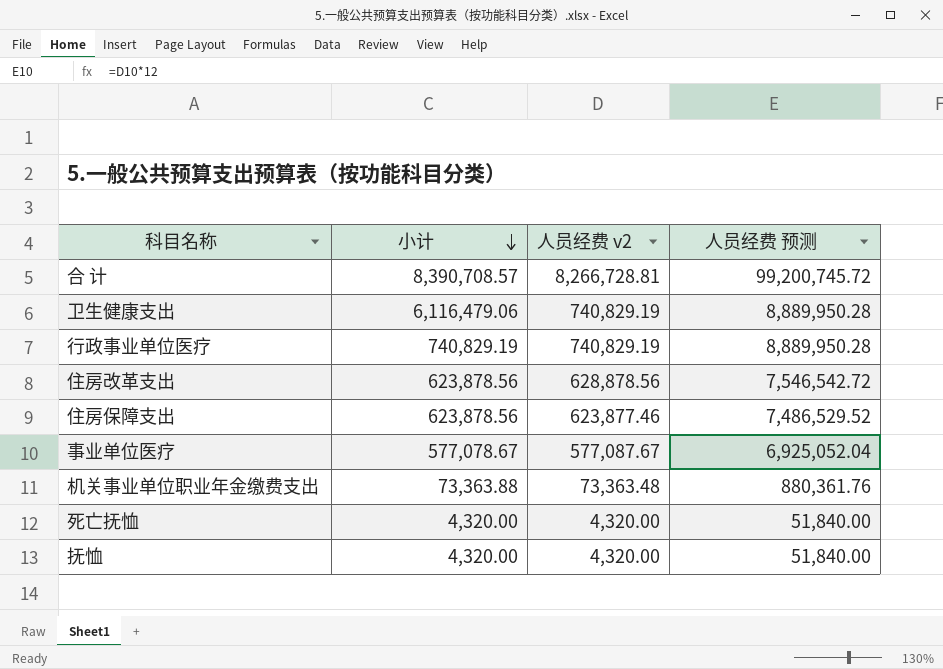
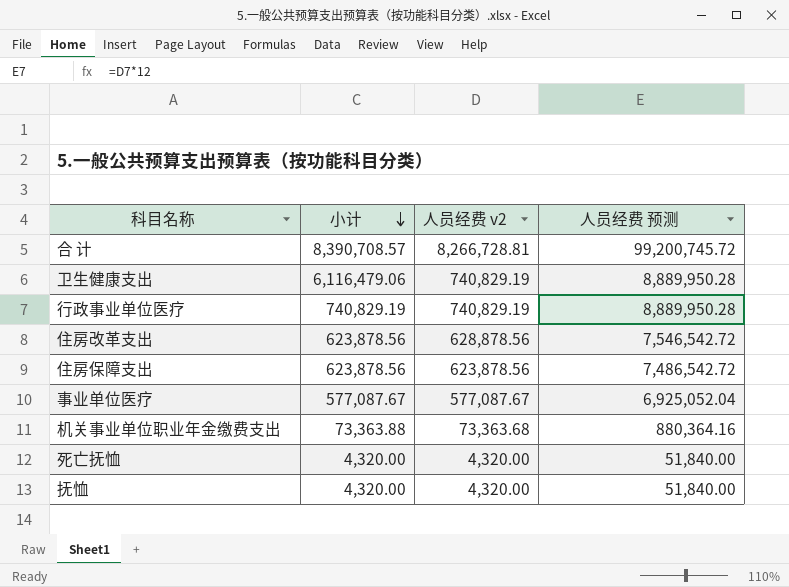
住房保障支出 | 人员经费 v2: 623,877.46 -> 623,878.56
住房保障支出 | 人员经费 预测: 7,486,529.52 -> 7,486,542.72
事业单位医疗 | 小计: 577,078.67 -> 577,087.67
机关事业单位职业年金缴费支出 | 人员经费 v2: 73,363.48 -> 73,363.68
机关事业单位职业年金缴费支出 | 人员经费 预测: 880,361.76 -> 880,364.16

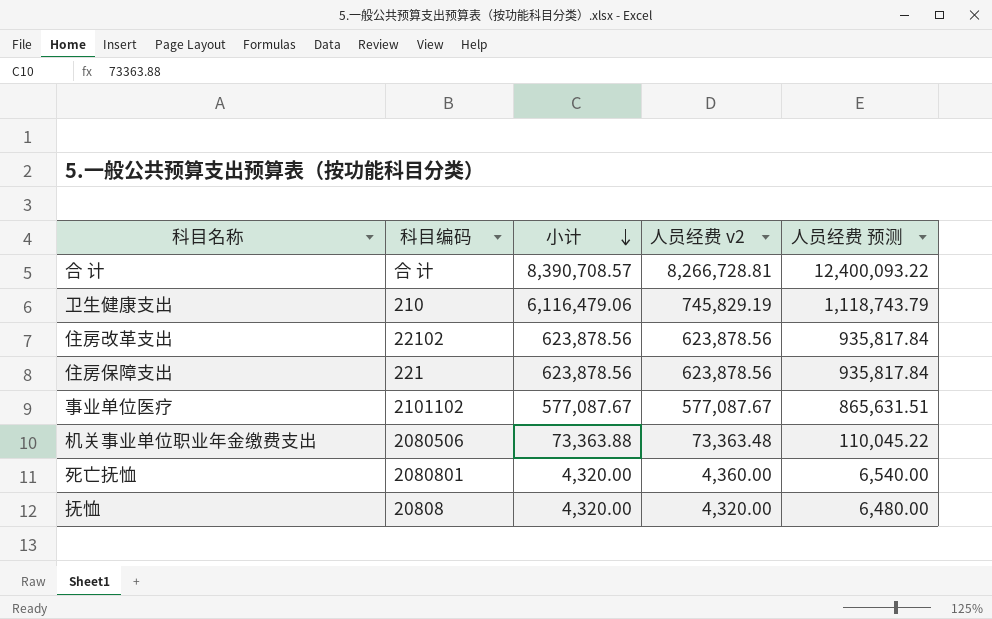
column 科目编码 | position: none -> 2
column 人员经费 预测 | formula: [人员经费 v2] * 12 -> [人员经费 v2] * 1.5
row 行政事业单位医疗: 740,829.19 | 740,829.19 | 8,889,950.28 -> none
卫生健康支出 | 人员经费 v2: 740,829.19 -> 745,829.19
住房改革支出 | 人员经费 v2: 628,878.56 -> 623,878.56
机关事业单位职业年金缴费支出 | 人员经费 v2: 73,363.68 -> 73,363.48
死亡抚恤 | 人员经费 v2: 4,320.00 -> 4,360.00

